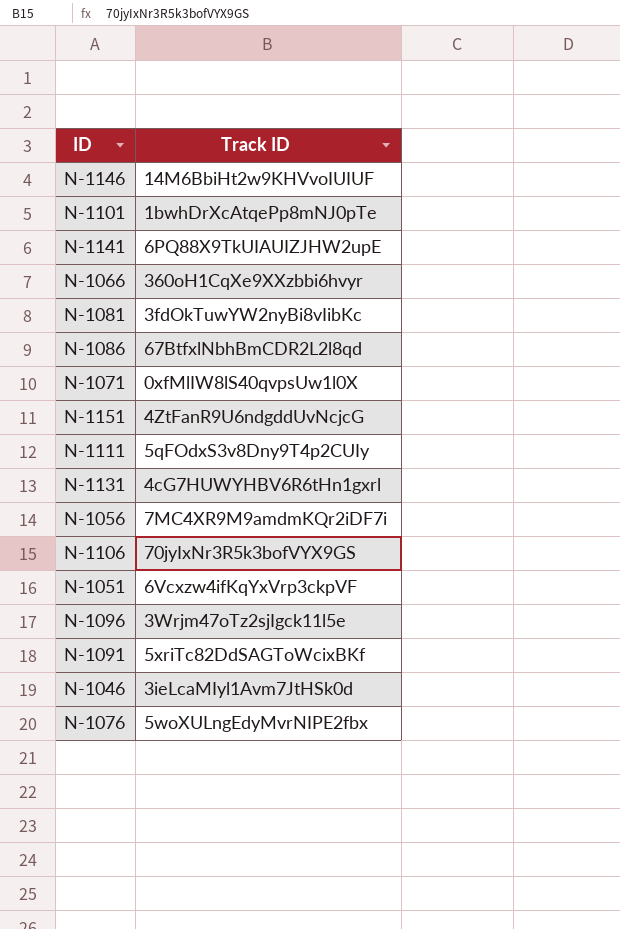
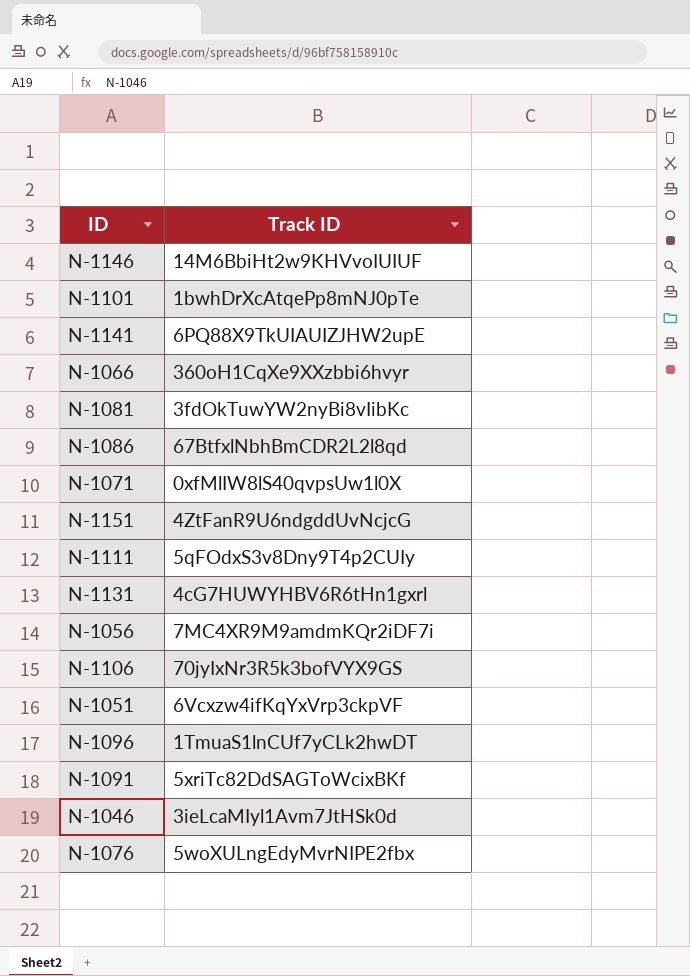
N-1096 | Track ID: 3Wrjm47oTz2sjIgck11l5e -> 1TmuaS1lnCUf7yCLk2hwDT

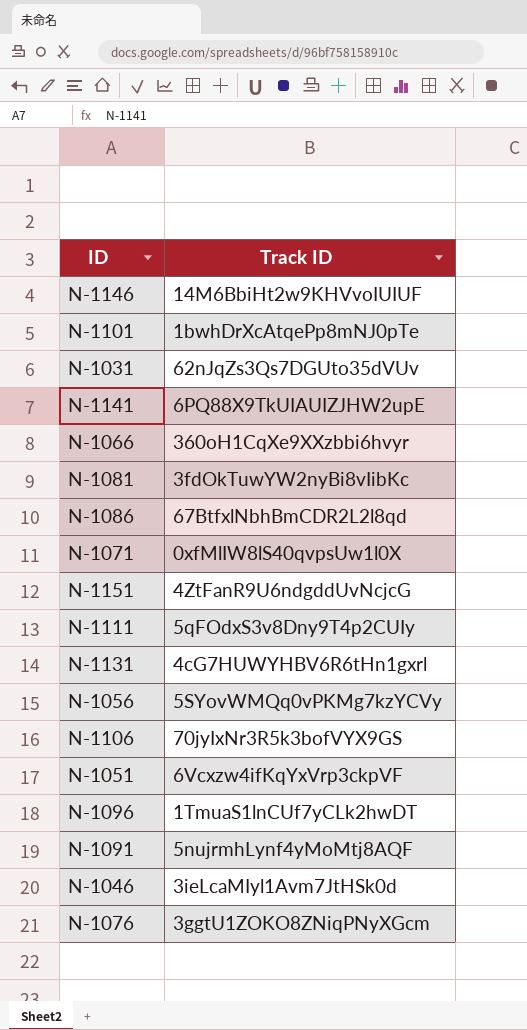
row N-1031: none -> 62nJqZs3Qs7DGUto35dVUv
N-1056 | Track ID: 7MC4XR9M9amdmKQr2iDF7i -> 5SYovWMQq0vPKMg7kzYCVy
N-1091 | Track ID: 5xriTc82DdSAGToWcixBKf -> 5nujrmhLynf4yMoMtj8AQF
N-1076 | Track ID: 5woXULngEdyMvrNIPE2fbx -> 3ggtU1ZOKO8ZNiqPNyXGcm

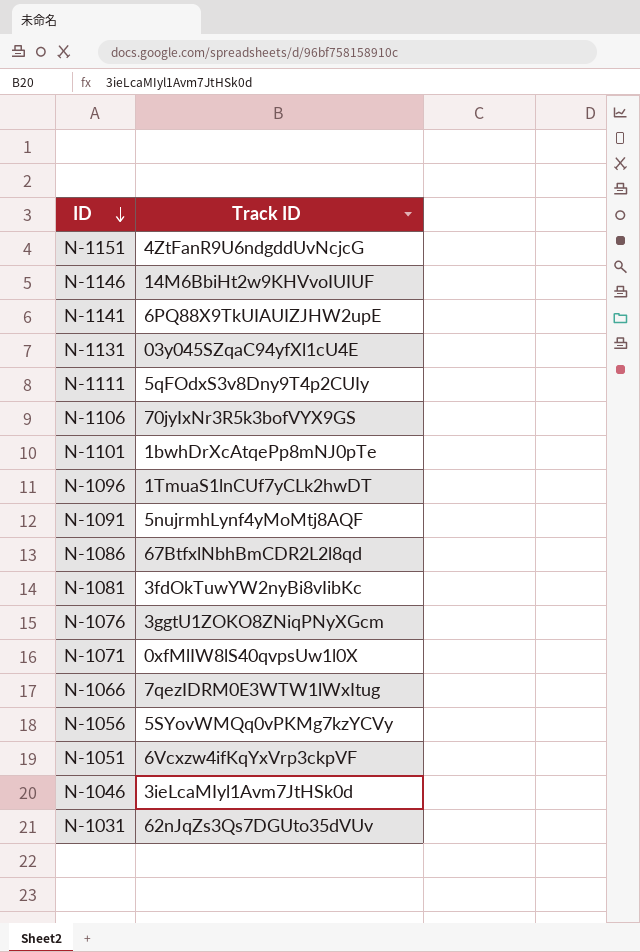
row order: none -> ID descending
N-1131 | Track ID: 4cG7HUWYHBV6R6tHn1gxrl -> 03y045SZqaC94yfXl1cU4E
N-1066 | Track ID: 360oH1CqXe9XXzbbi6hvyr -> 7qezIDRM0E3WTW1lWxItug

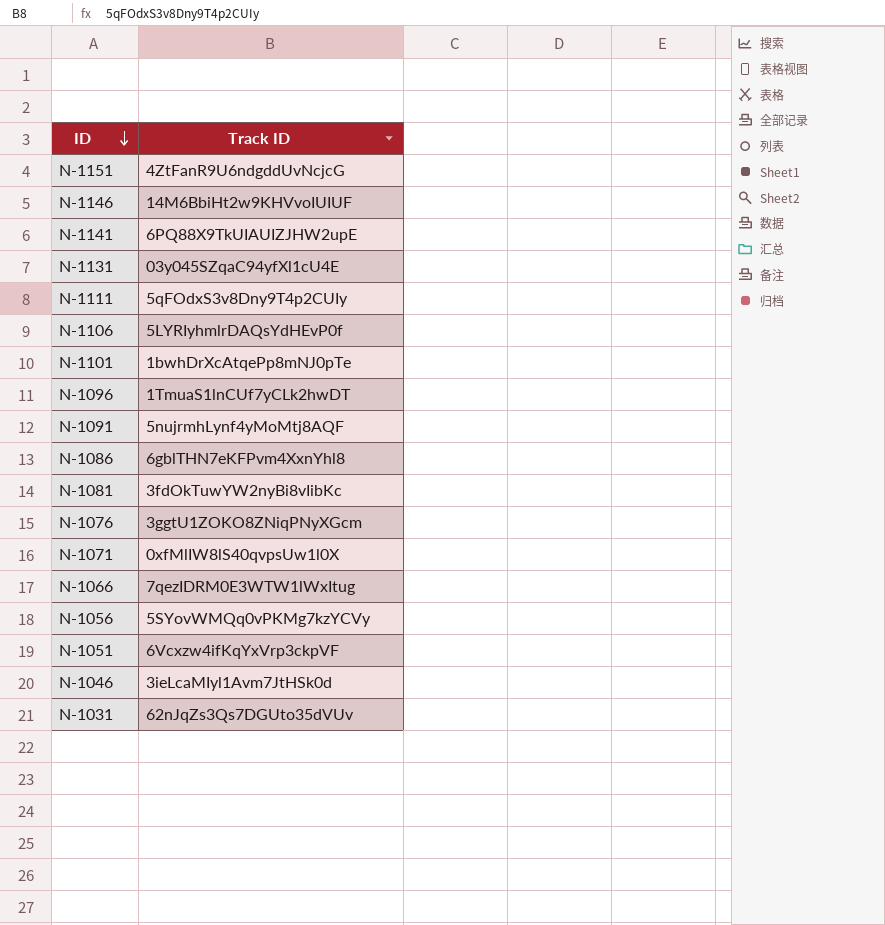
N-1106 | Track ID: 70jyIxNr3R5k3bofVYX9GS -> 5LYRIyhmlrDAQsYdHEvP0f
N-1086 | Track ID: 67BtfxlNbhBmCDR2L2l8qd -> 6gblTHN7eKFPvm4XxnYhl8

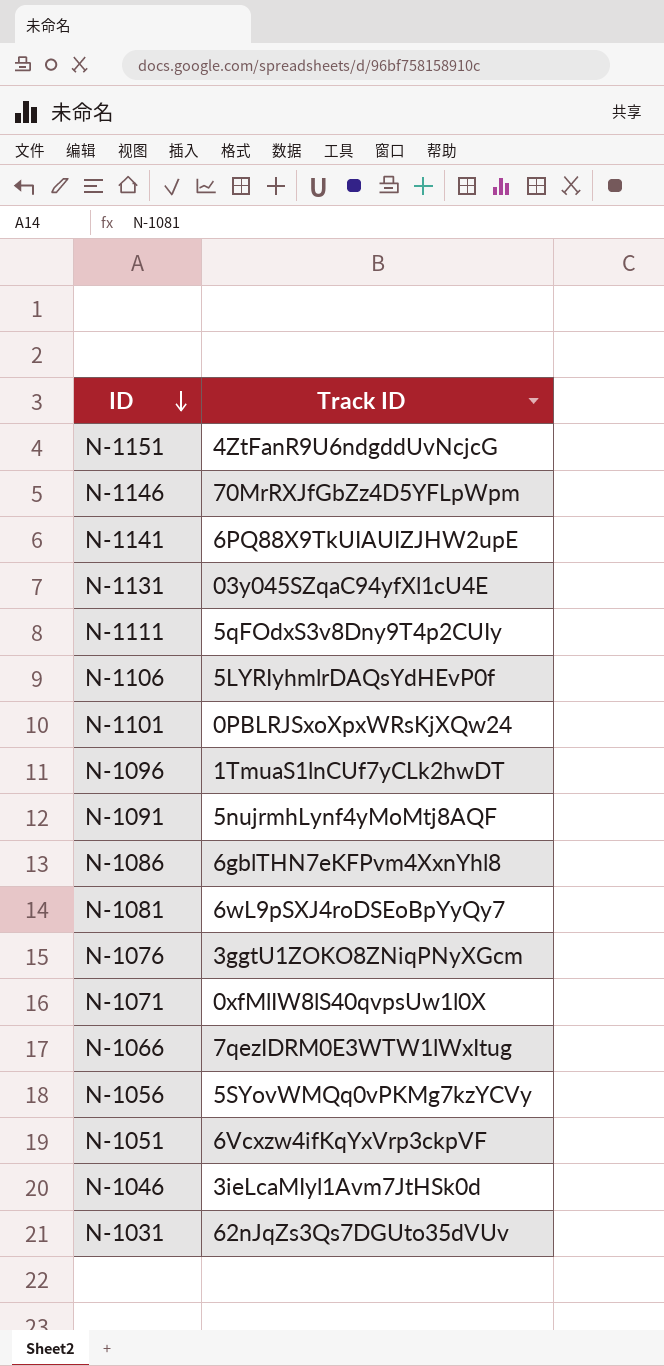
N-1146 | Track ID: 14M6BbiHt2w9KHVvoIUIUF -> 70MrRXJfGbZz4D5YFLpWpm
N-1101 | Track ID: 1bwhDrXcAtqePp8mNJ0pTe -> 0PBLRJSxoXpxWRsKjXQw24
N-1081 | Track ID: 3fdOkTuwYW2nyBi8vIibKc -> 6wL9pSXJ4roDSEoBpYyQy7

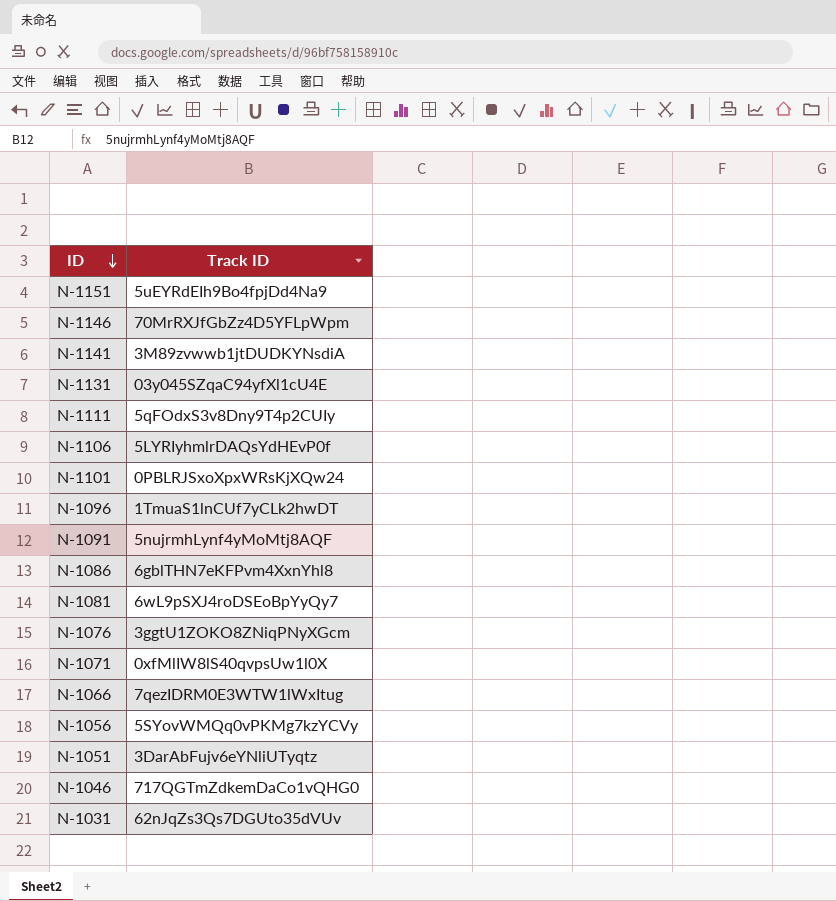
N-1151 | Track ID: 4ZtFanR9U6ndgddUvNcjcG -> 5uEYRdEIh9Bo4fpjDd4Na9
N-1141 | Track ID: 6PQ88X9TkUIAUIZJHW2upE -> 3M89zvwwb1jtDUDKYNsdiA
N-1051 | Track ID: 6Vcxzw4ifKqYxVrp3ckpVF -> 3DarAbFujv6eYNliUTyqtz
N-1046 | Track ID: 3ieLcaMIyl1Avm7JtHSk0d -> 717QGTmZdkemDaCo1vQHG0

